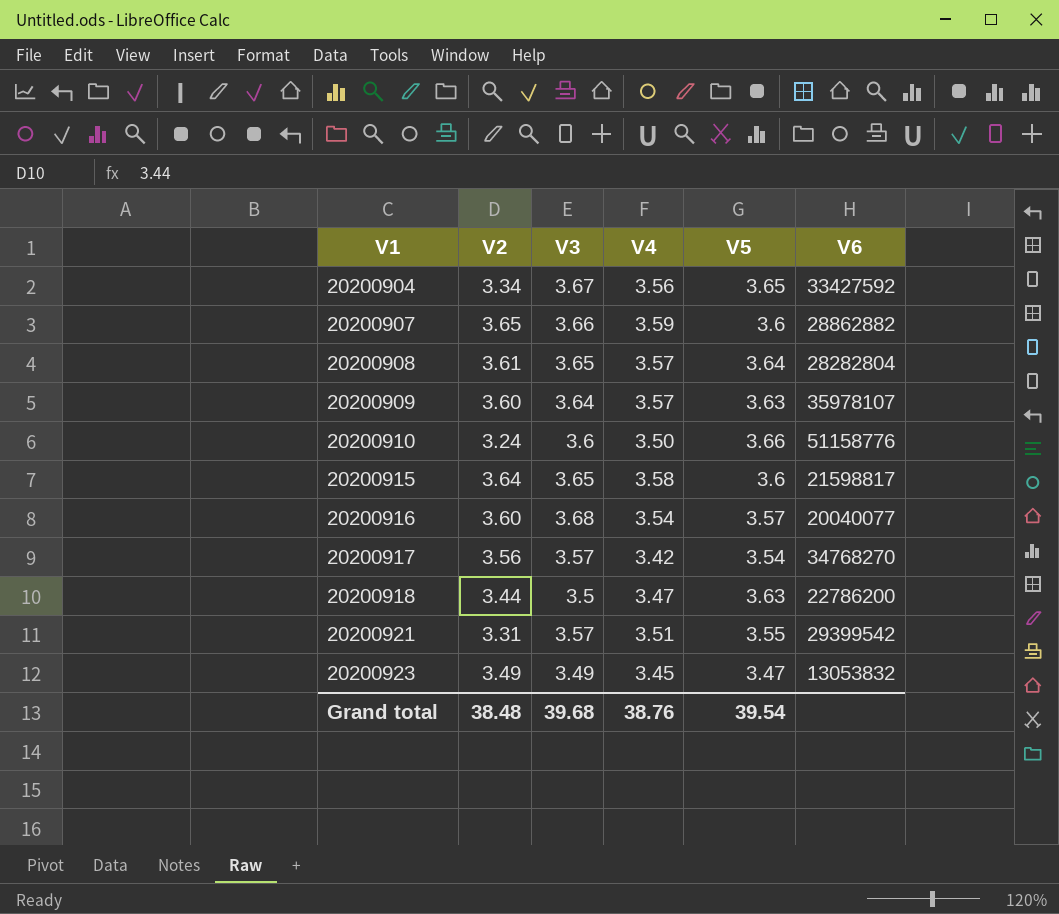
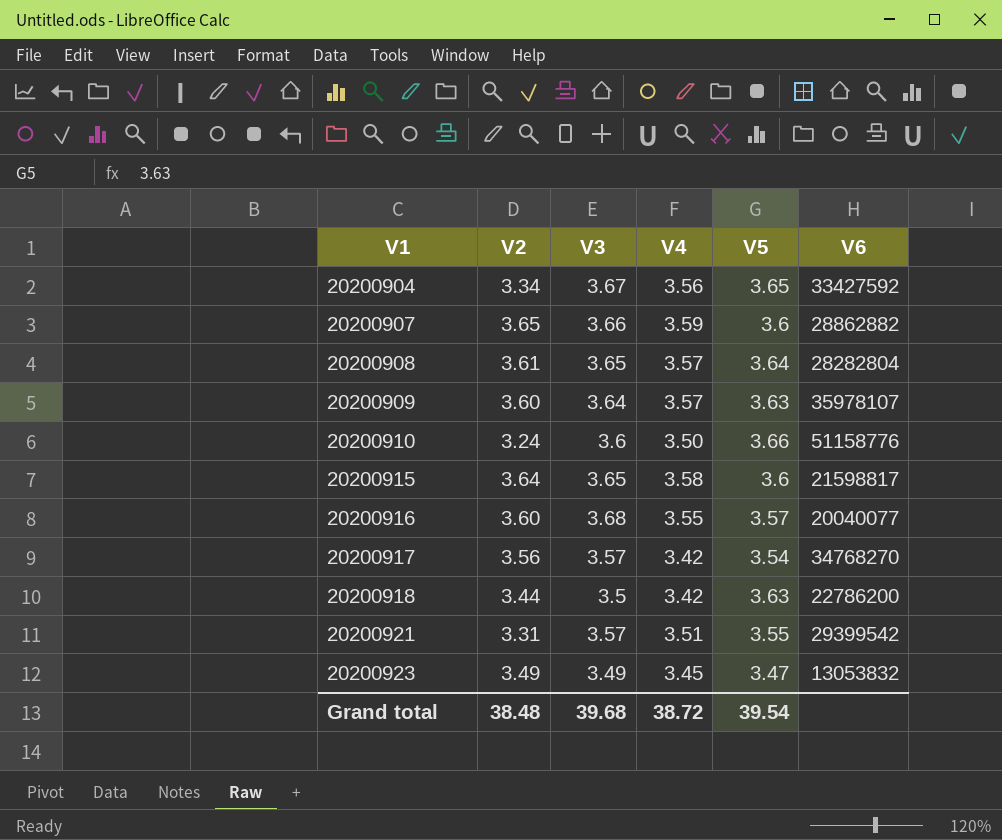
20200916 | V4: 3.54 -> 3.55
20200918 | V4: 3.47 -> 3.42
Grand total | V4: 38.76 -> 38.72

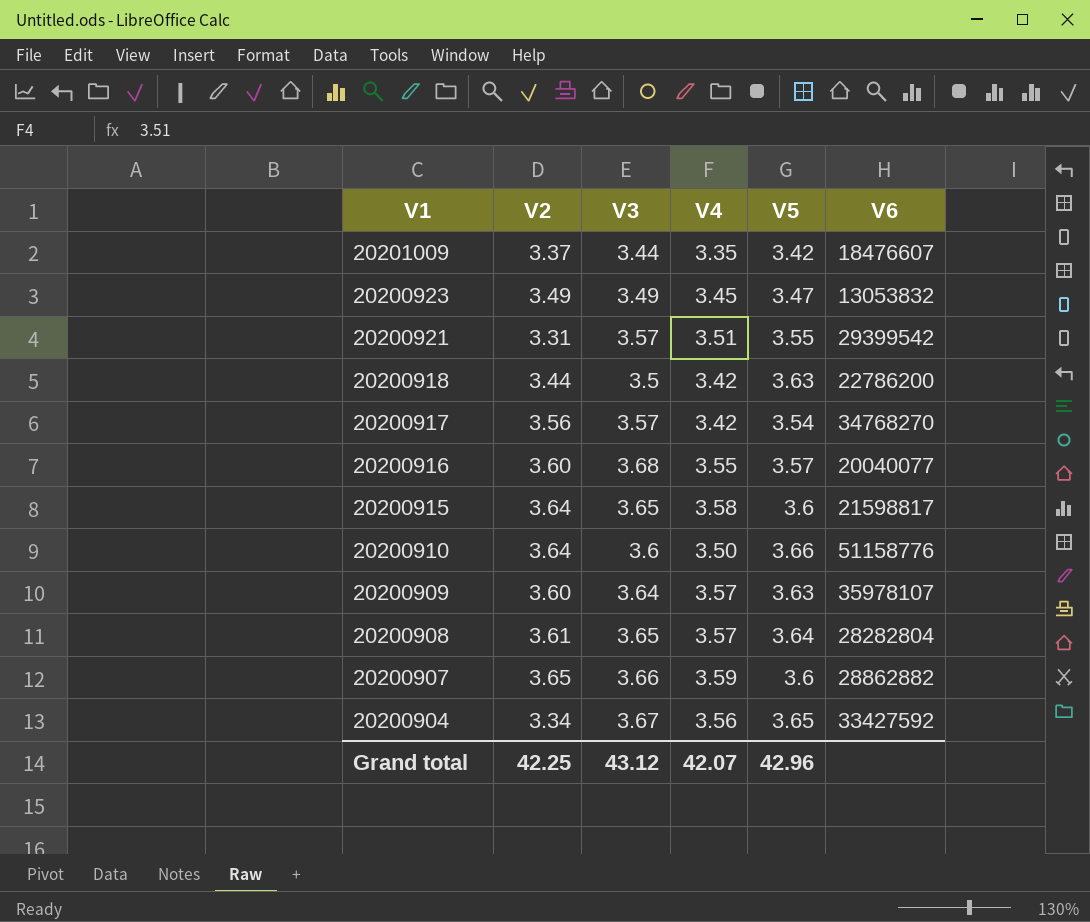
row order: V1 ascending -> V1 descending
row 20201009: none -> 3.37 | 3.44 | 3.35 | 3.42 | 18476607
20200910 | V2: 3.24 -> 3.64
Grand total | V2: 38.48 -> 42.25
Grand total | V3: 39.68 -> 43.12
Grand total | V4: 38.72 -> 42.07
Grand total | V5: 39.54 -> 42.96

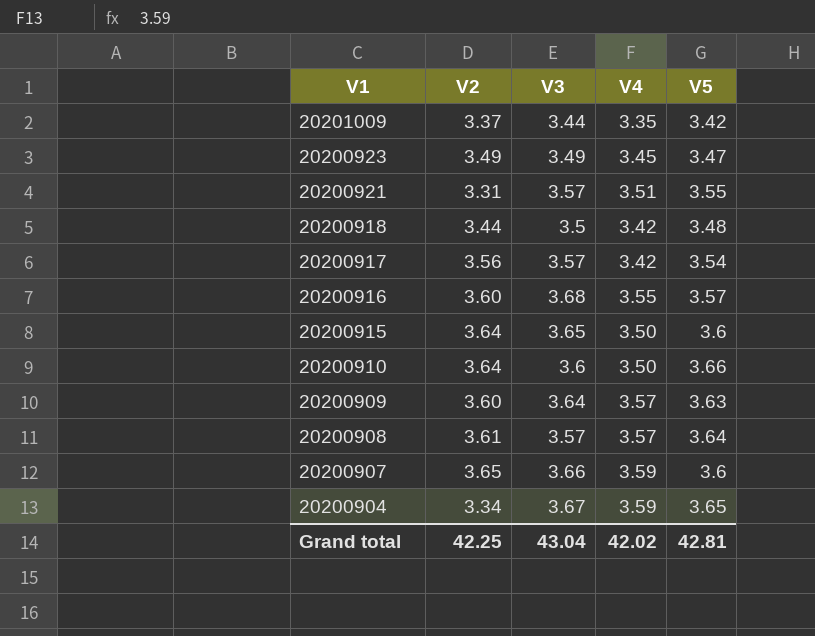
column V6 | position: 6 -> none
20200918 | V5: 3.63 -> 3.48
20200915 | V4: 3.58 -> 3.50
20200908 | V3: 3.65 -> 3.57
20200904 | V4: 3.56 -> 3.59
Grand total | V3: 43.12 -> 43.04
Grand total | V4: 42.07 -> 42.02
Grand total | V5: 42.96 -> 42.81

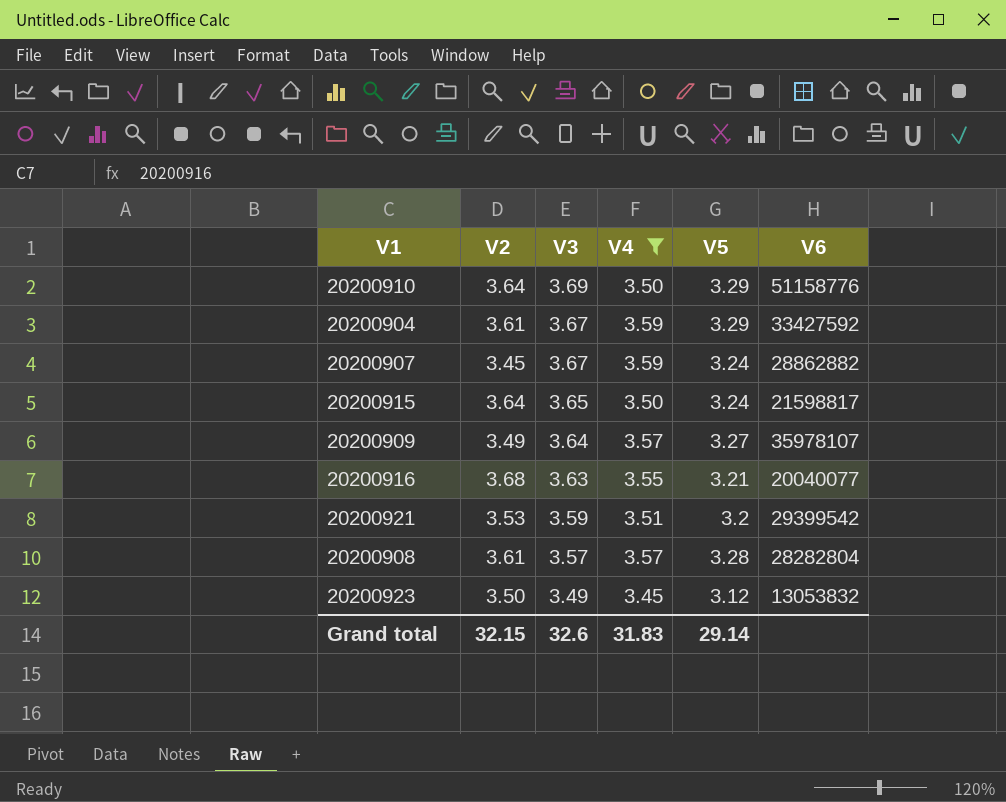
filter: none -> V4 >= 3.45
row order: V1 descending -> V3 descending
column V6 | position: none -> 6
20200910 | V3: 3.6 -> 3.69
20200910 | V5: 3.66 -> 3.29
20200904 | V2: 3.34 -> 3.61
20200904 | V5: 3.65 -> 3.29
20200907 | V2: 3.65 -> 3.45
20200907 | V3: 3.66 -> 3.67
20200907 | V5: 3.6 -> 3.24
20200915 | V5: 3.6 -> 3.24
20200909 | V2: 3.60 -> 3.49
20200909 | V5: 3.63 -> 3.27
20200916 | V2: 3.60 -> 3.68
20200916 | V3: 3.68 -> 3.63
20200916 | V5: 3.57 -> 3.21
20200921 | V2: 3.31 -> 3.53
20200921 | V3: 3.57 -> 3.59
20200921 | V5: 3.55 -> 3.2
20200908 | V5: 3.64 -> 3.28
20200923 | V2: 3.49 -> 3.50
20200923 | V5: 3.47 -> 3.12
Grand total | V2: 42.25 -> 32.15
Grand total | V3: 43.04 -> 32.6
Grand total | V4: 42.02 -> 31.83
Grand total | V5: 42.81 -> 29.14

